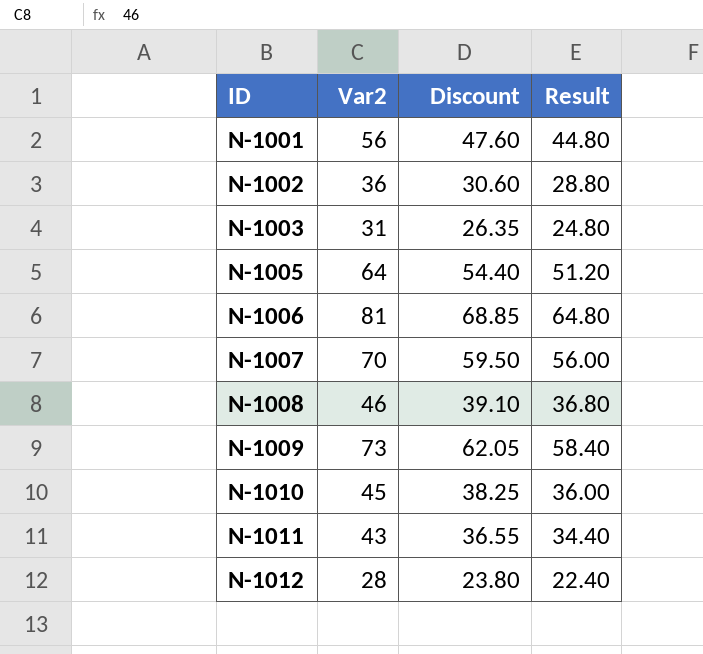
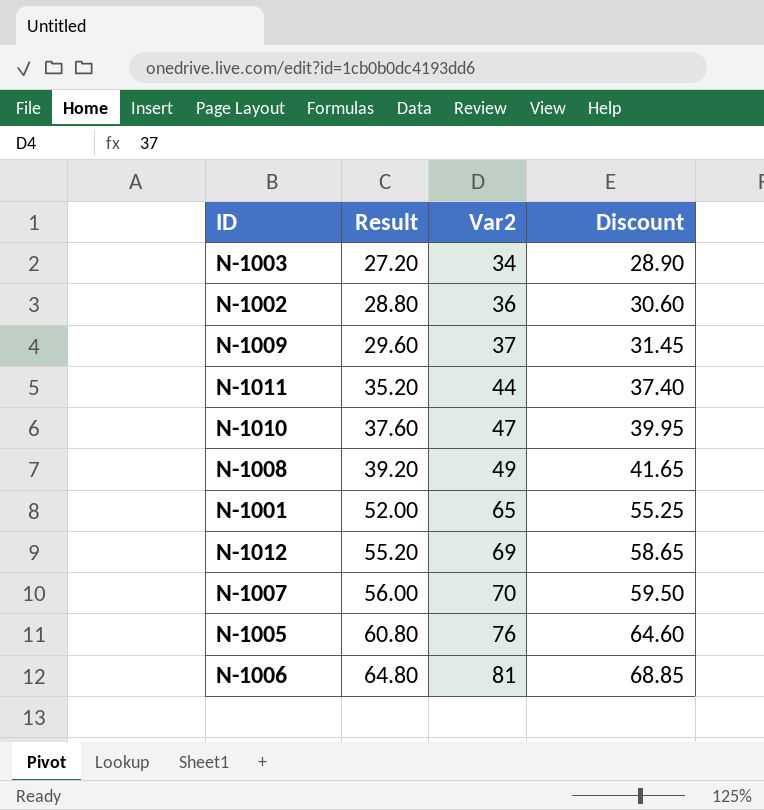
row order: ID ascending -> Result ascending
column Result | position: 4 -> 2
N-1003 | Result: 24.80 -> 27.20
N-1003 | Var2: 31 -> 34
N-1003 | Discount: 26.35 -> 28.90
N-1009 | Result: 58.40 -> 29.60
N-1009 | Var2: 73 -> 37
N-1009 | Discount: 62.05 -> 31.45
N-1011 | Result: 34.40 -> 35.20
N-1011 | Var2: 43 -> 44
N-1011 | Discount: 36.55 -> 37.40
N-1010 | Result: 36.00 -> 37.60
N-1010 | Var2: 45 -> 47
N-1010 | Discount: 38.25 -> 39.95
N-1008 | Result: 36.80 -> 39.20
N-1008 | Var2: 46 -> 49
N-1008 | Discount: 39.10 -> 41.65
N-1001 | Result: 44.80 -> 52.00
N-1001 | Var2: 56 -> 65
N-1001 | Discount: 47.60 -> 55.25
N-1012 | Result: 22.40 -> 55.20
N-1012 | Var2: 28 -> 69
N-1012 | Discount: 23.80 -> 58.65
N-1005 | Result: 51.20 -> 60.80
N-1005 | Var2: 64 -> 76
N-1005 | Discount: 54.40 -> 64.60

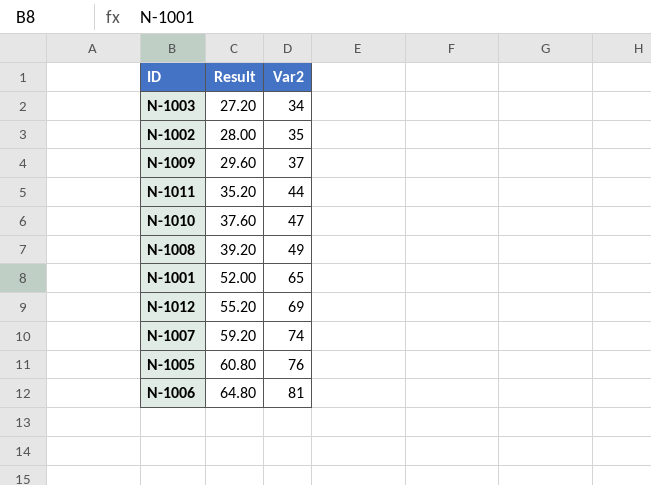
column Discount | formula: [Var2] * 0.85 -> none
N-1002 | Result: 28.80 -> 28.00
N-1002 | Var2: 36 -> 35
N-1007 | Result: 56.00 -> 59.20
N-1007 | Var2: 70 -> 74

